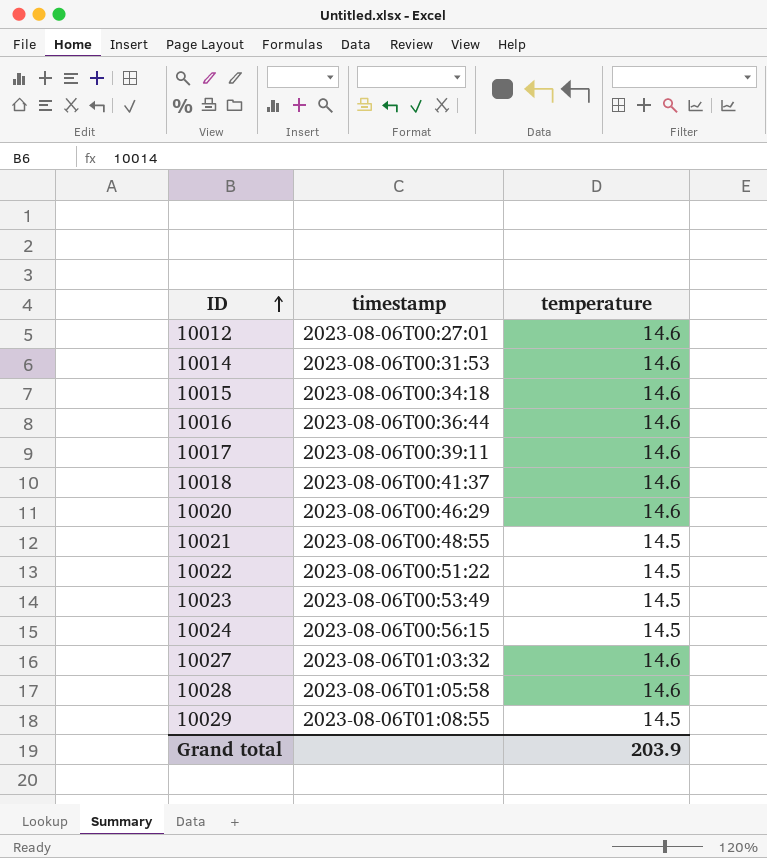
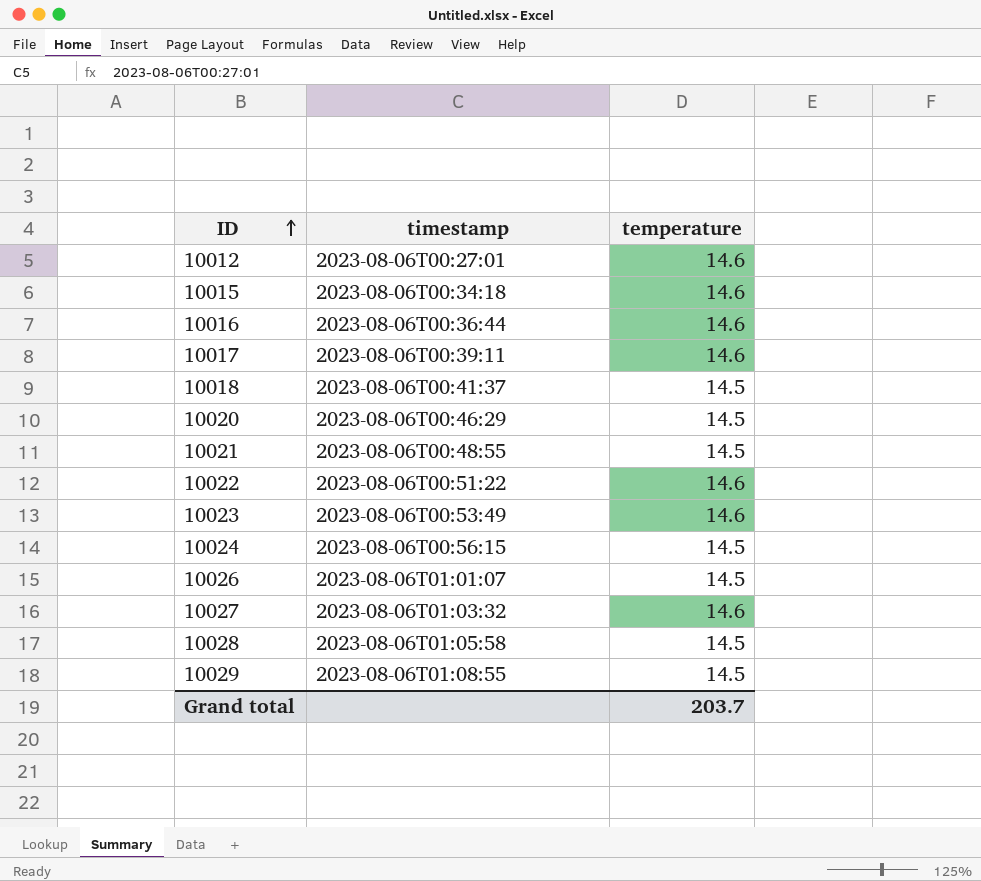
row 10014: 2023-08-06T00:31:53 | 14.6 -> none
10018 | temperature: 14.6 -> 14.5
10020 | temperature: 14.6 -> 14.5
10022 | temperature: 14.5 -> 14.6
10023 | temperature: 14.5 -> 14.6
row 10026: none -> 2023-08-06T01:01:07 | 14.5
10028 | temperature: 14.6 -> 14.5
Grand total | temperature: 203.9 -> 203.7

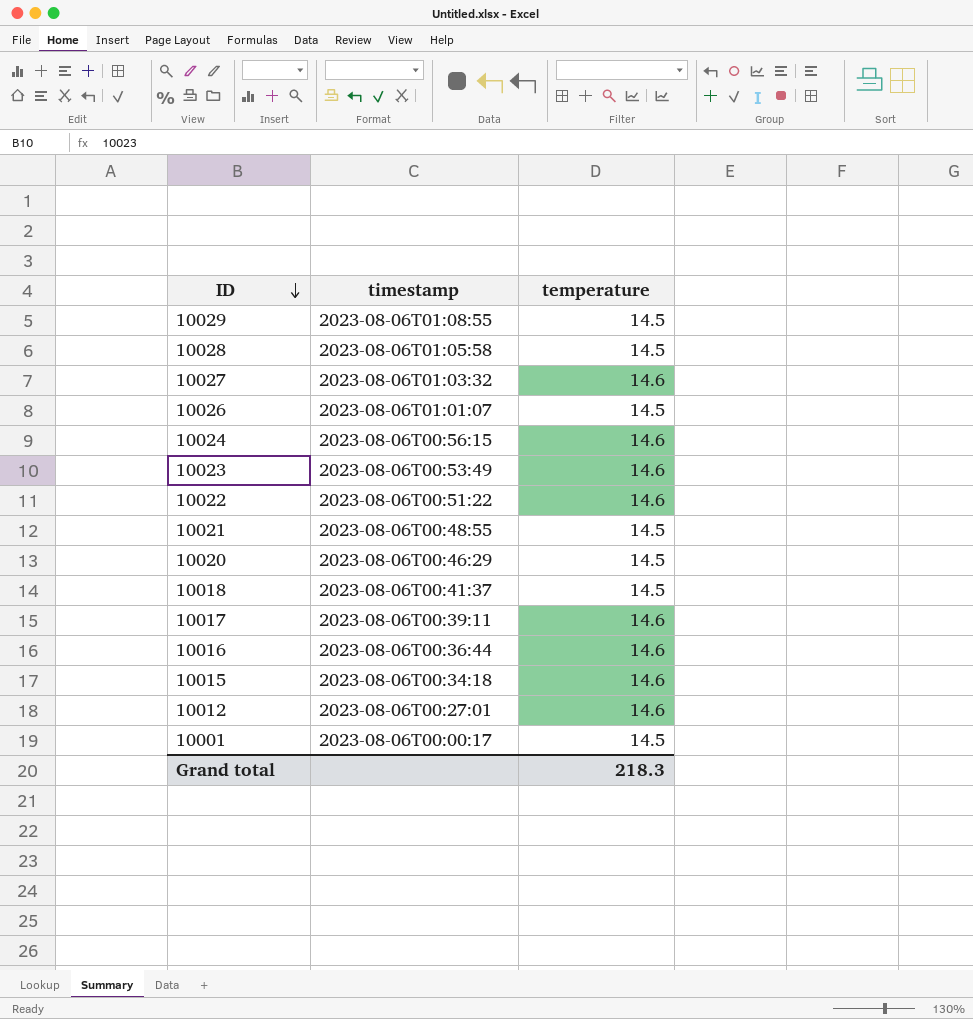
row order: ID ascending -> ID descending
10024 | temperature: 14.5 -> 14.6
row 10001: none -> 2023-08-06T00:00:17 | 14.5
Grand total | temperature: 203.7 -> 218.3

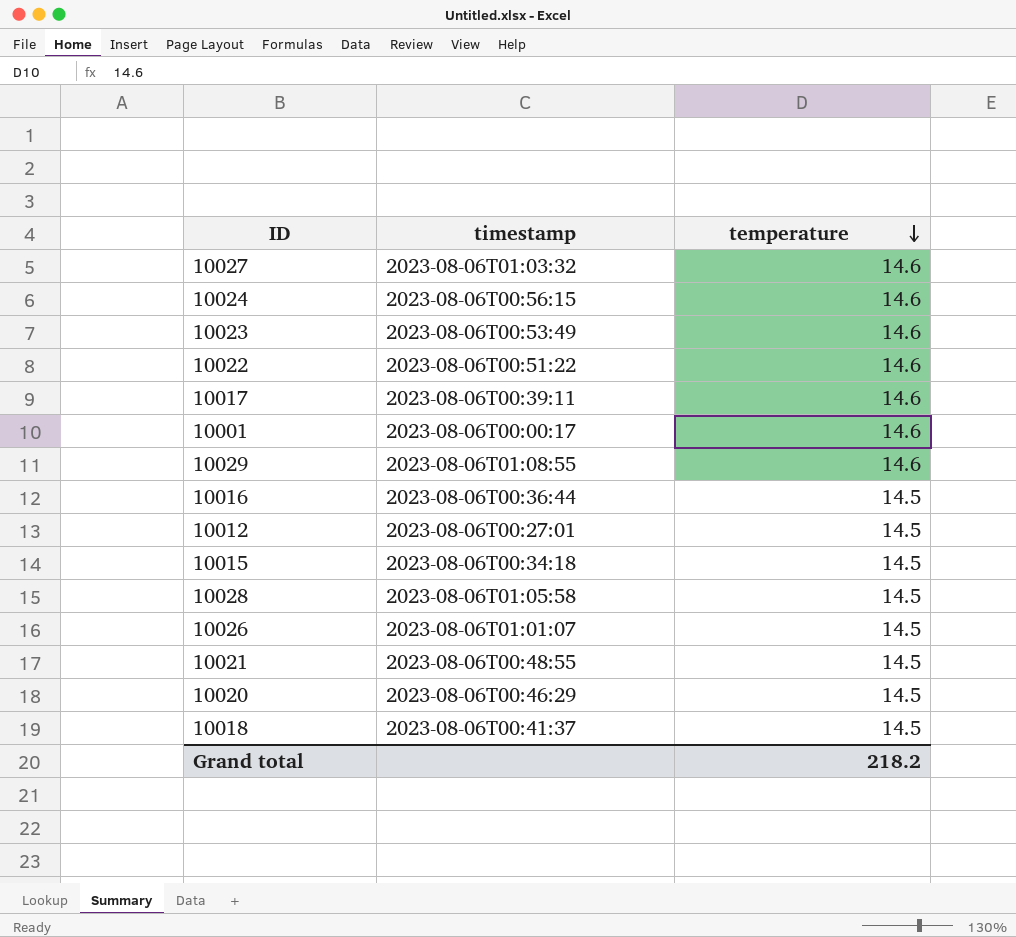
row order: ID descending -> temperature descending
10001 | temperature: 14.5 -> 14.6
10029 | temperature: 14.5 -> 14.6
10016 | temperature: 14.6 -> 14.5
10012 | temperature: 14.6 -> 14.5
10015 | temperature: 14.6 -> 14.5
Grand total | temperature: 218.3 -> 218.2

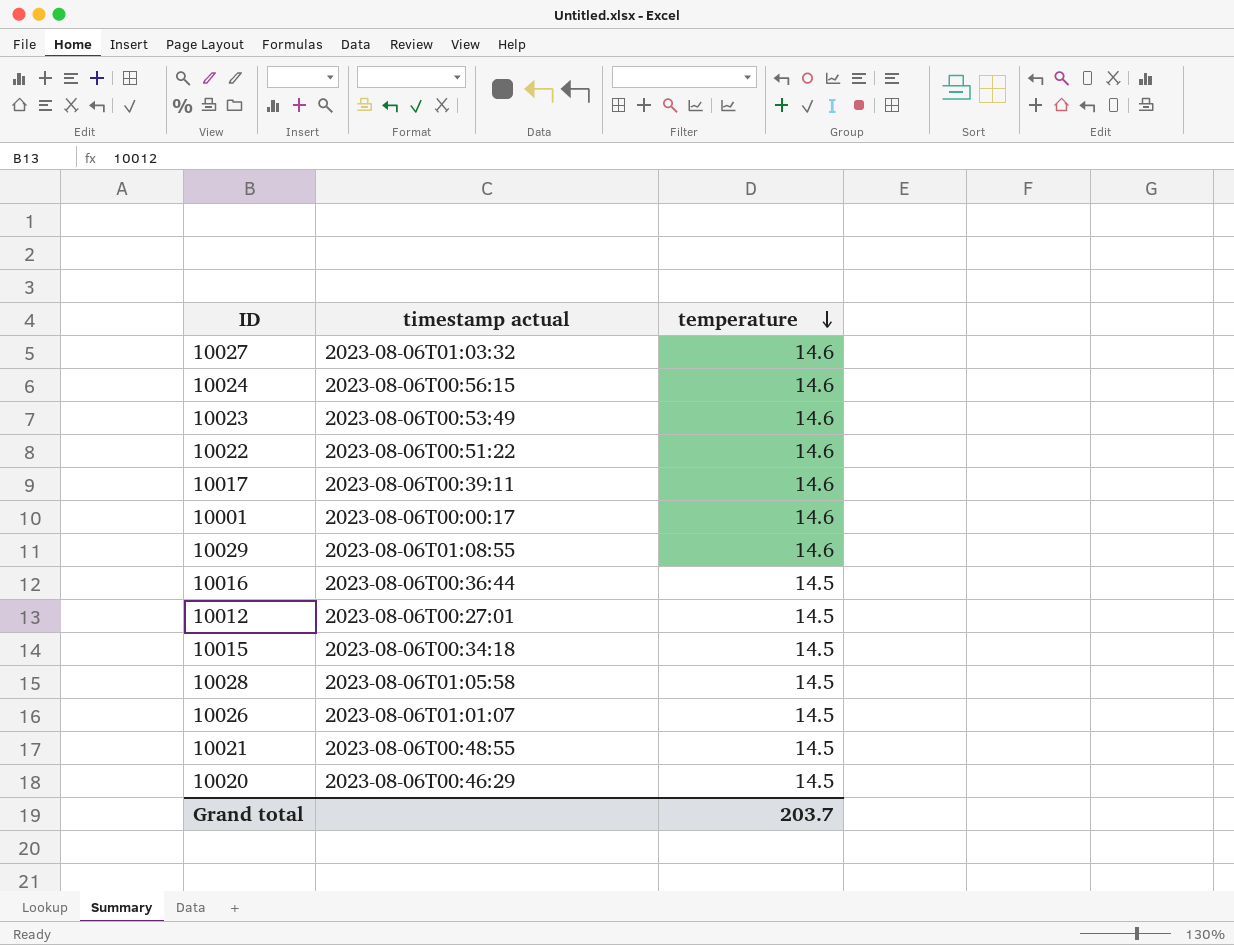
column name: timestamp -> timestamp actual
row 10018: 2023-08-06T00:41:37 | 14.5 -> none
Grand total | temperature: 218.2 -> 203.7

